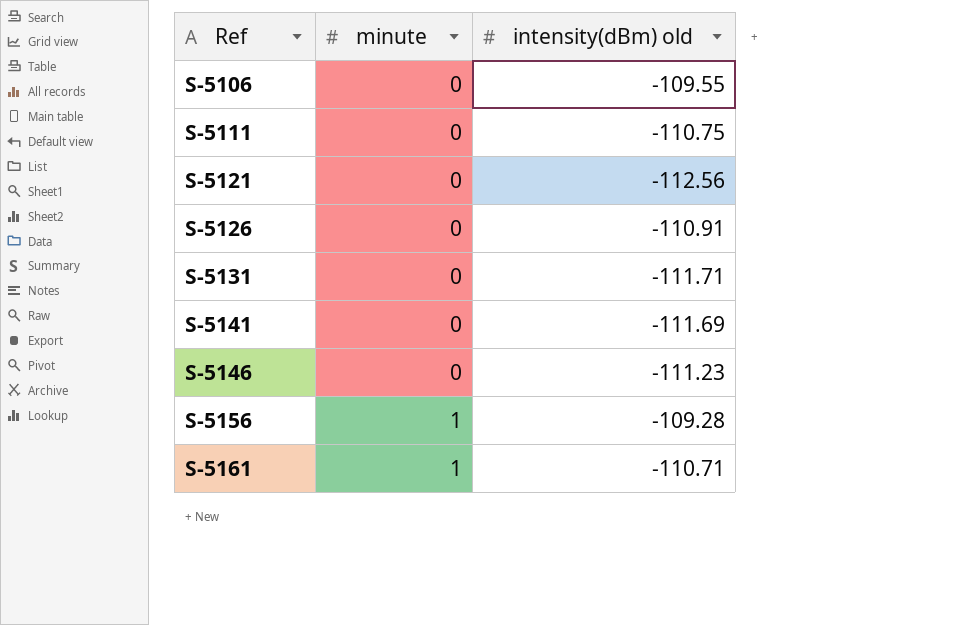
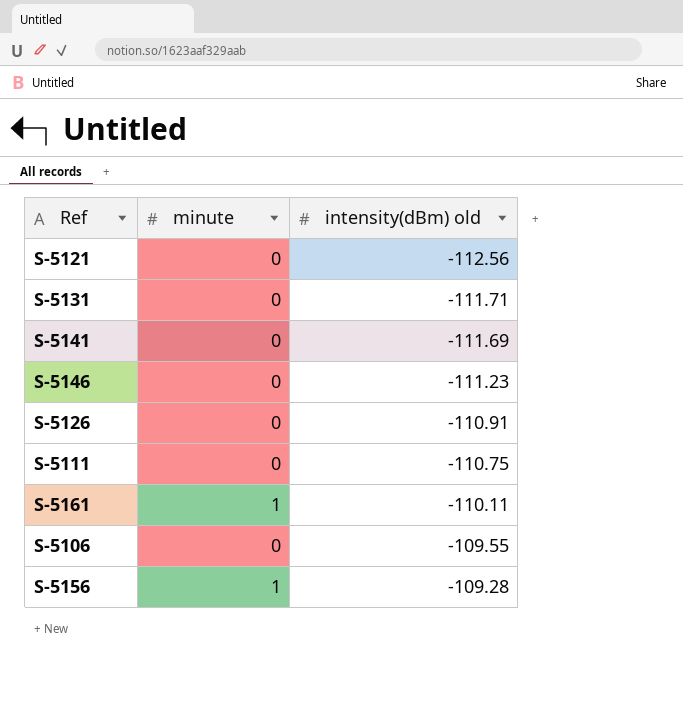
row order: Ref ascending -> intensity(dBm) old ascending
S-5161 | intensity(dBm) old: -110.71 -> -110.11

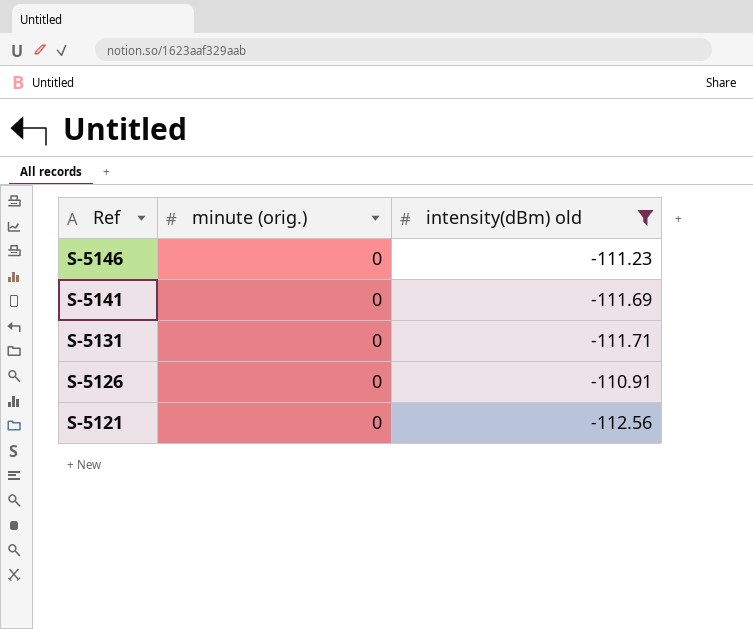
filter: none -> intensity(dBm) old <= -110.91
row order: intensity(dBm) old ascending -> Ref descending
column name: minute -> minute (orig.)

